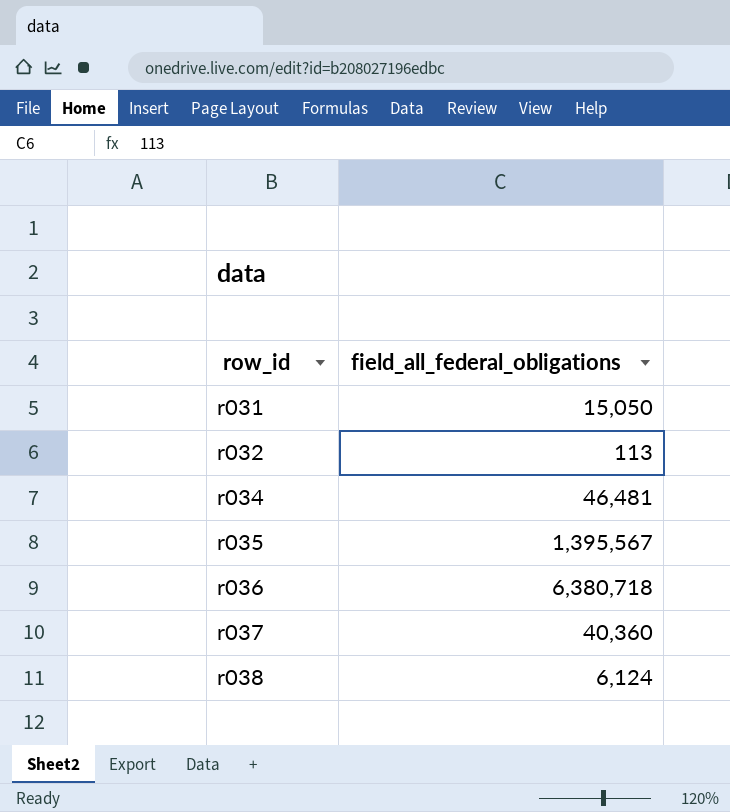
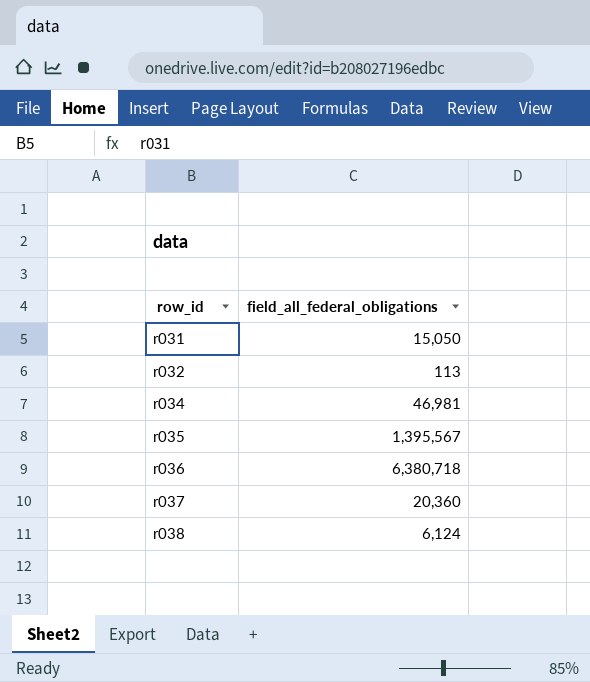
r034 | field_all_federal_obligations: 46,481 -> 46,981
r037 | field_all_federal_obligations: 40,360 -> 20,360

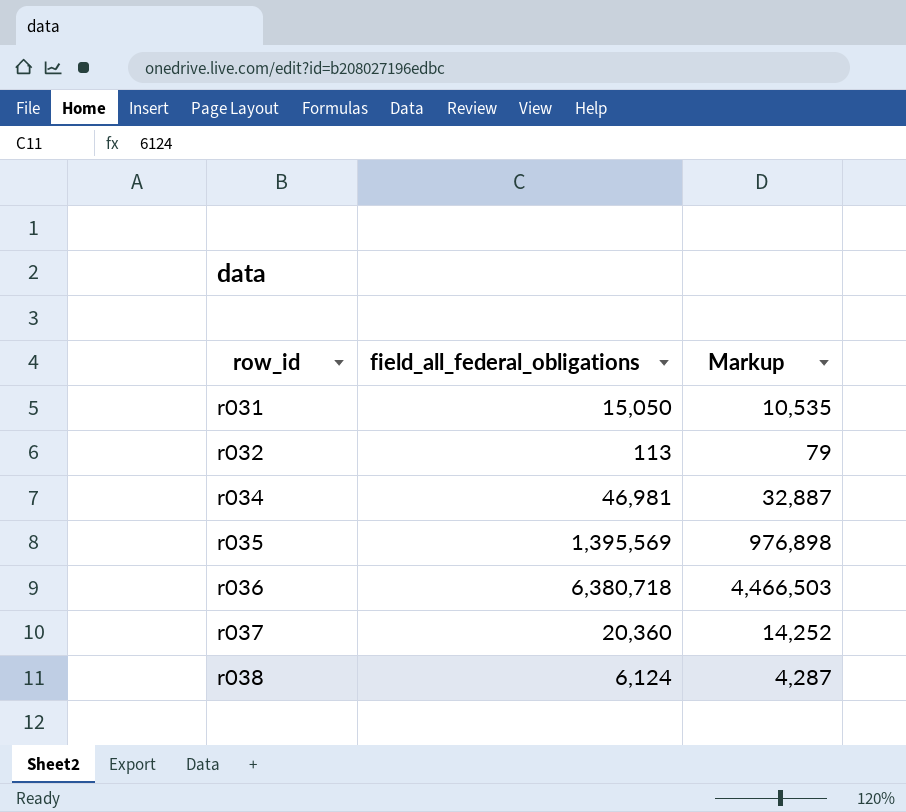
column Markup | formula: none -> [field_all_federal_obligations] * 0.7
r035 | field_all_federal_obligations: 1,395,567 -> 1,395,569

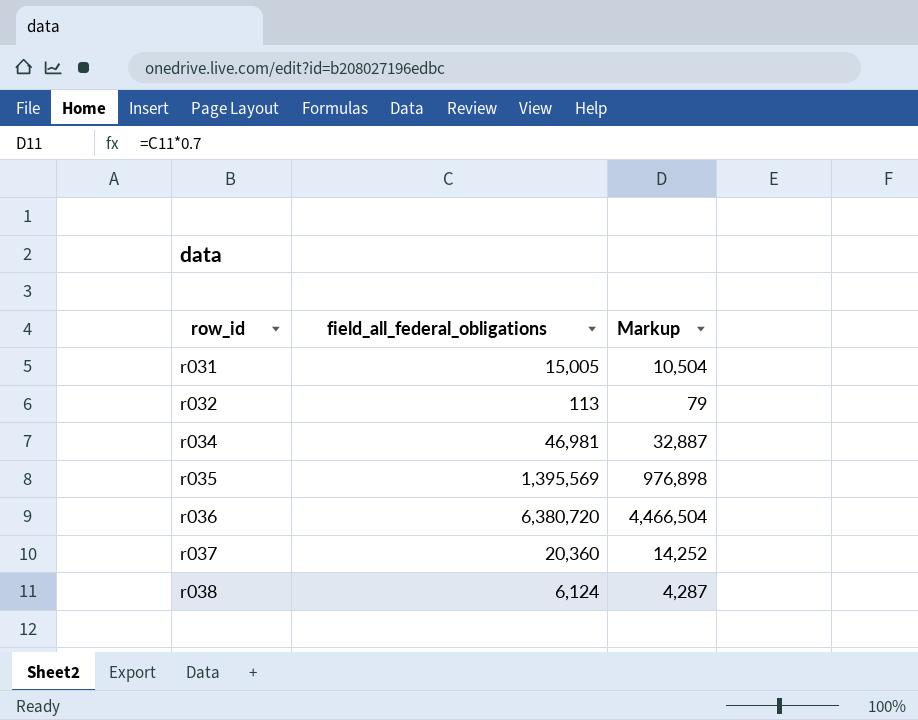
r031 | field_all_federal_obligations: 15,050 -> 15,005
r031 | Markup: 10,535 -> 10,504
r036 | field_all_federal_obligations: 6,380,718 -> 6,380,720
r036 | Markup: 4,466,503 -> 4,466,504

